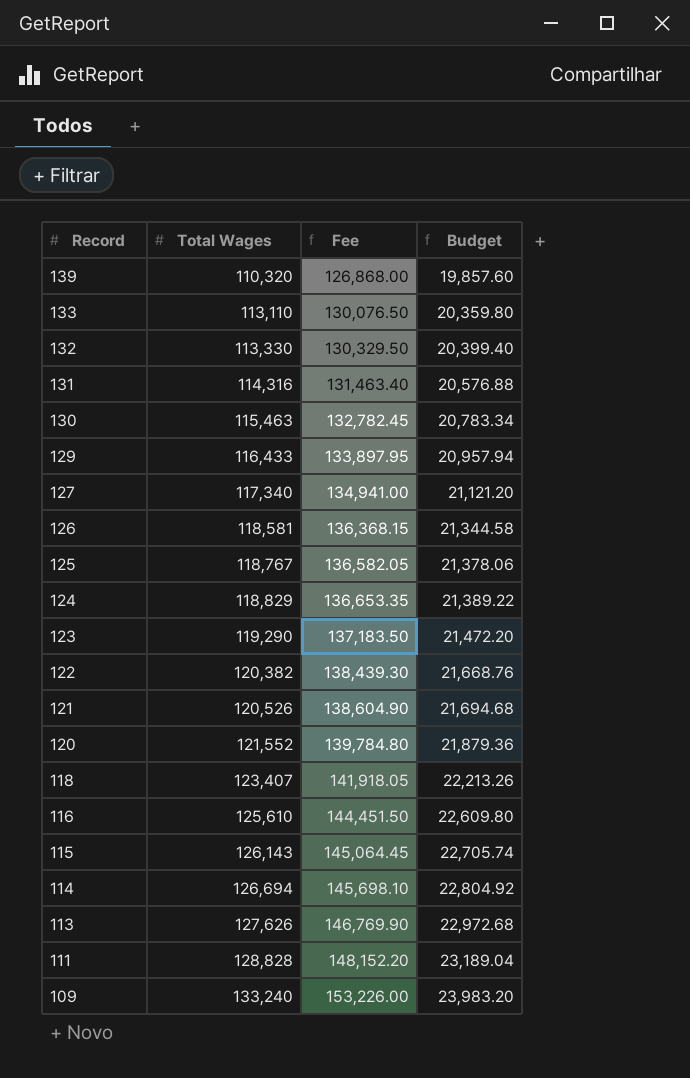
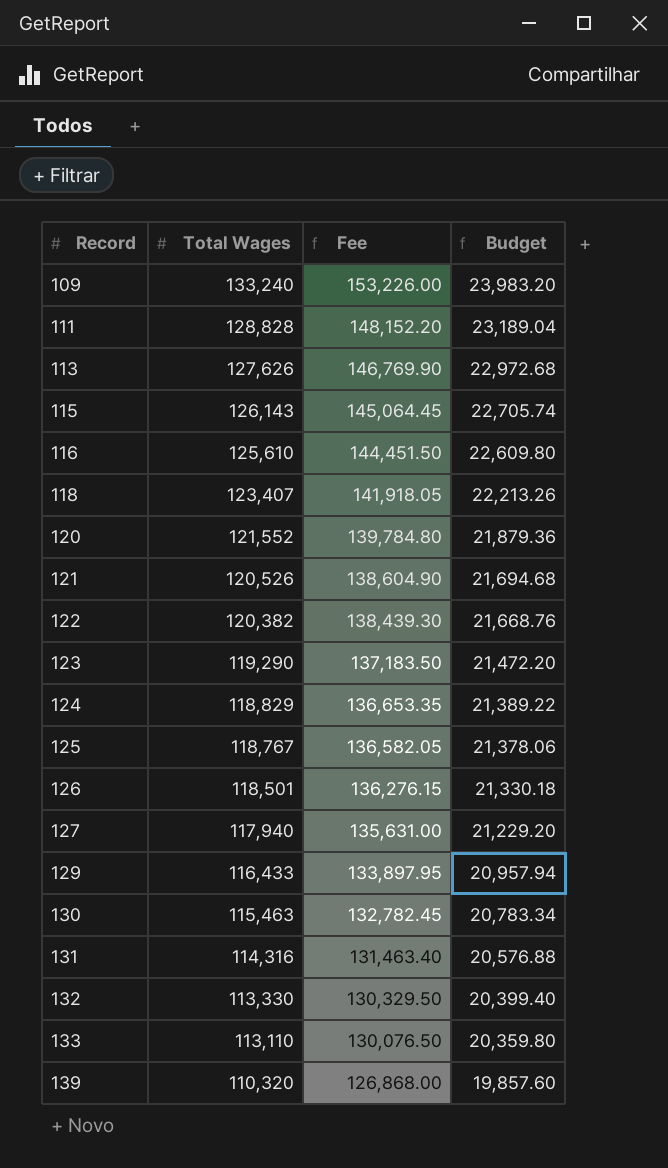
row order: Record descending -> Record ascending
row 114: 126,694 | 145,698.10 | 22,804.92 -> none
126 | Total Wages: 118,581 -> 118,501
126 | Fee: 136,368.15 -> 136,276.15
126 | Budget: 21,344.58 -> 21,330.18
127 | Total Wages: 117,340 -> 117,940
127 | Fee: 134,941.00 -> 135,631.00
127 | Budget: 21,121.20 -> 21,229.20

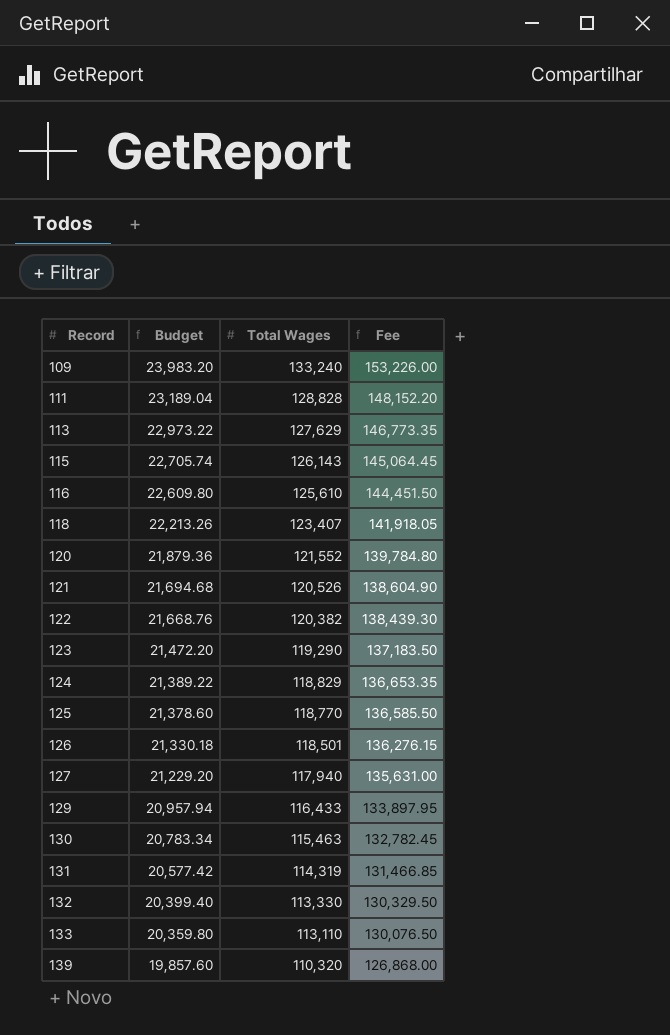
column Budget | position: 4 -> 2
113 | Budget: 22,972.68 -> 22,973.22
113 | Total Wages: 127,626 -> 127,629
113 | Fee: 146,769.90 -> 146,773.35
125 | Budget: 21,378.06 -> 21,378.60
125 | Total Wages: 118,767 -> 118,770
125 | Fee: 136,582.05 -> 136,585.50
131 | Budget: 20,576.88 -> 20,577.42
131 | Total Wages: 114,316 -> 114,319
131 | Fee: 131,463.40 -> 131,466.85

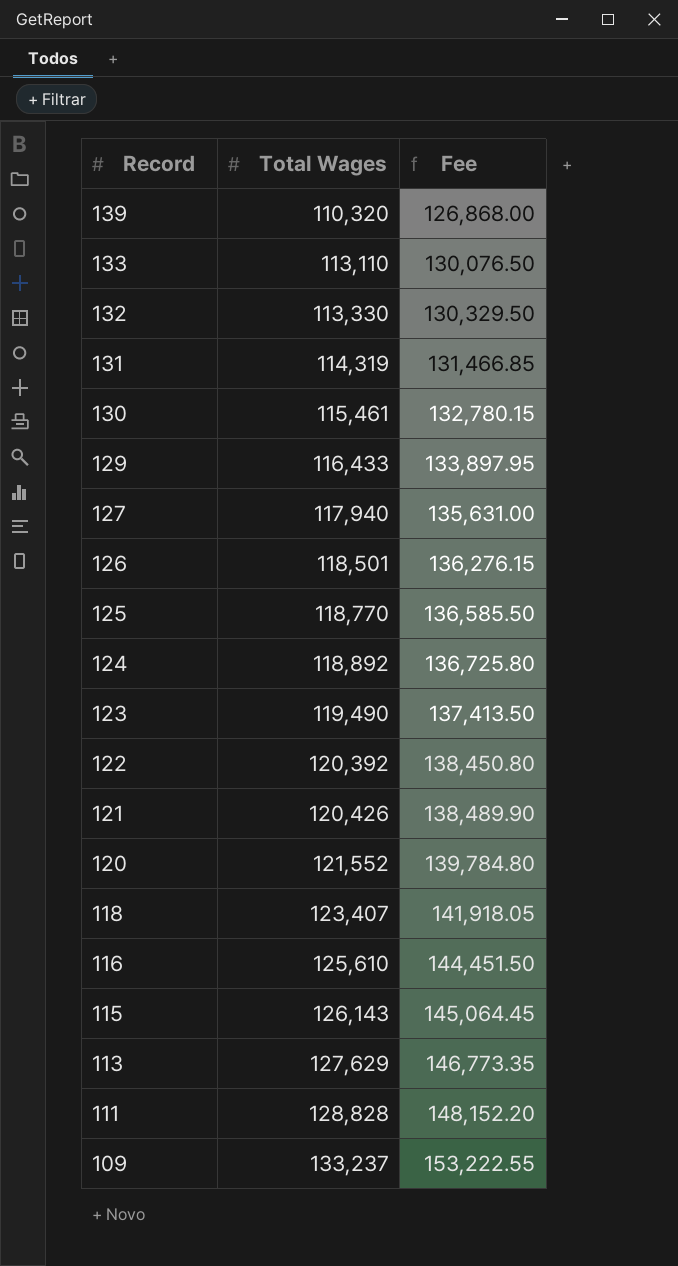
row order: Record ascending -> Record descending
column Budget | formula: [Total Wages] * 0.18 -> none
130 | Total Wages: 115,463 -> 115,461
130 | Fee: 132,782.45 -> 132,780.15
124 | Total Wages: 118,829 -> 118,892
124 | Fee: 136,653.35 -> 136,725.80
123 | Total Wages: 119,290 -> 119,490
123 | Fee: 137,183.50 -> 137,413.50
122 | Total Wages: 120,382 -> 120,392
122 | Fee: 138,439.30 -> 138,450.80
121 | Total Wages: 120,526 -> 120,426
121 | Fee: 138,604.90 -> 138,489.90
109 | Total Wages: 133,240 -> 133,237
109 | Fee: 153,226.00 -> 153,222.55

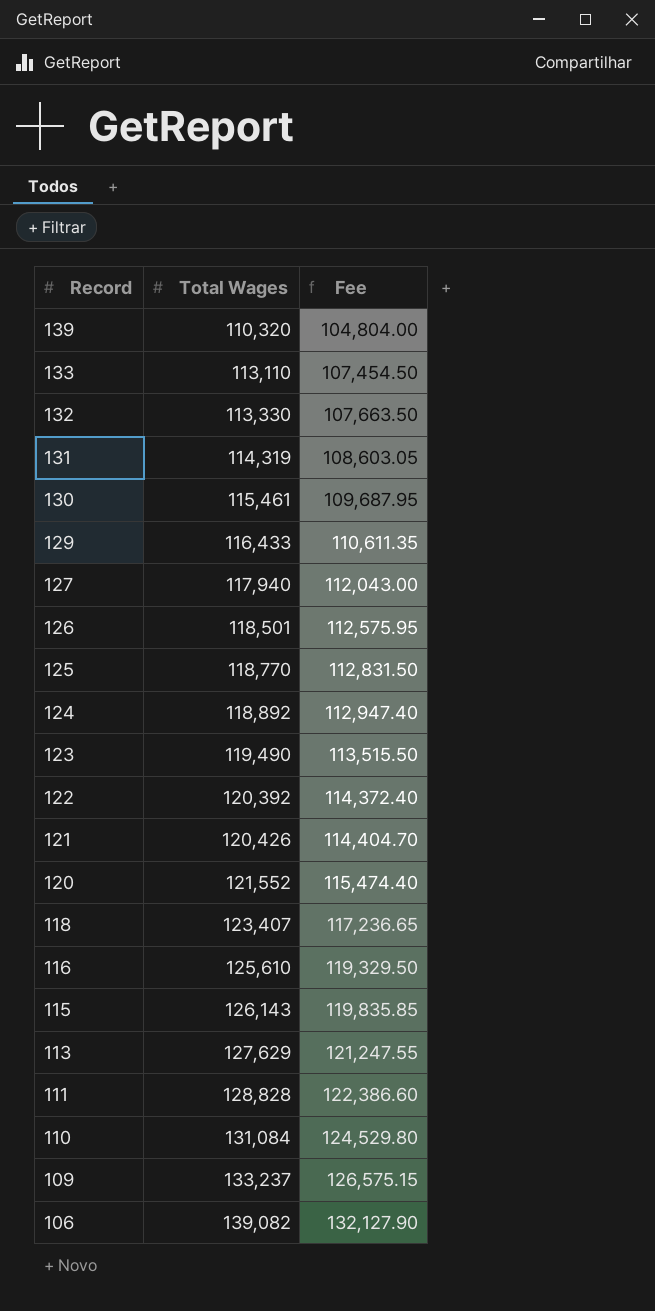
column Fee | formula: [Total Wages] * 1.15 -> [Total Wages] * 0.95
row 110: none -> 131,084 | 124,529.80
row 106: none -> 139,082 | 132,127.90

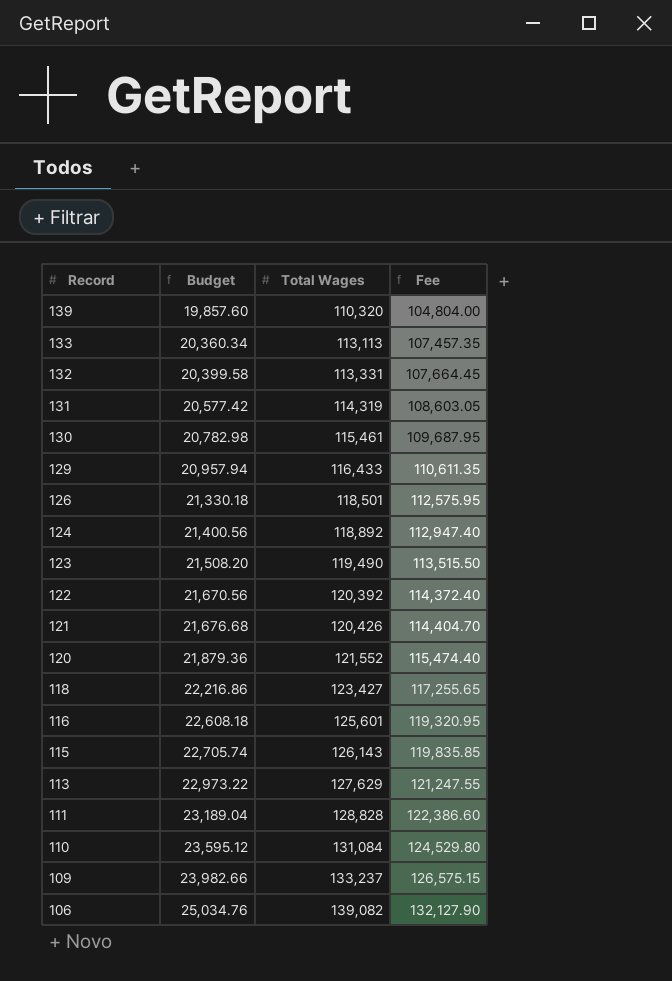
column Budget | formula: none -> [Total Wages] * 0.18
row 127: 117,940 | 112,043.00 -> none
row 125: 118,770 | 112,831.50 -> none
133 | Total Wages: 113,110 -> 113,113
133 | Fee: 107,454.50 -> 107,457.35
132 | Total Wages: 113,330 -> 113,331
132 | Fee: 107,663.50 -> 107,664.45
118 | Total Wages: 123,407 -> 123,427
118 | Fee: 117,236.65 -> 117,255.65
116 | Total Wages: 125,610 -> 125,601
116 | Fee: 119,329.50 -> 119,320.95

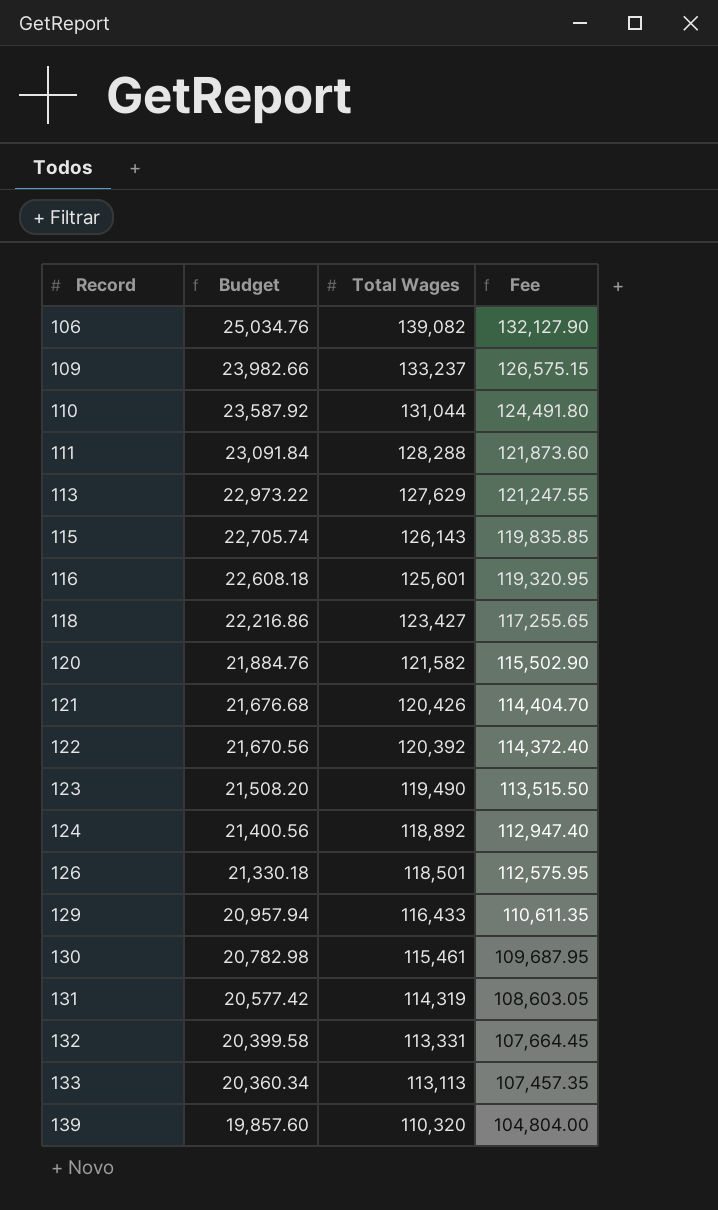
row order: Record descending -> Record ascending
110 | Budget: 23,595.12 -> 23,587.92
110 | Total Wages: 131,084 -> 131,044
110 | Fee: 124,529.80 -> 124,491.80
111 | Budget: 23,189.04 -> 23,091.84
111 | Total Wages: 128,828 -> 128,288
111 | Fee: 122,386.60 -> 121,873.60
120 | Budget: 21,879.36 -> 21,884.76
120 | Total Wages: 121,552 -> 121,582
120 | Fee: 115,474.40 -> 115,502.90

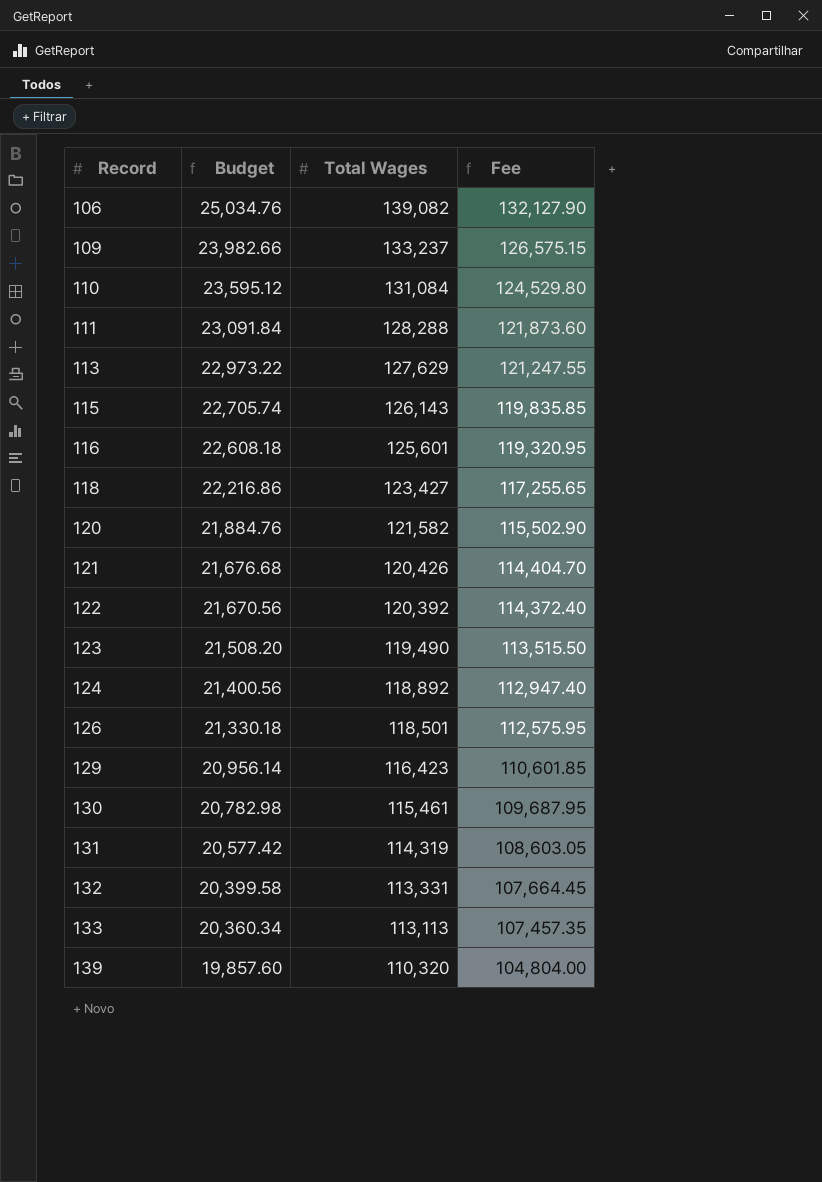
110 | Budget: 23,587.92 -> 23,595.12
110 | Total Wages: 131,044 -> 131,084
110 | Fee: 124,491.80 -> 124,529.80
129 | Budget: 20,957.94 -> 20,956.14
129 | Total Wages: 116,433 -> 116,423
129 | Fee: 110,611.35 -> 110,601.85

